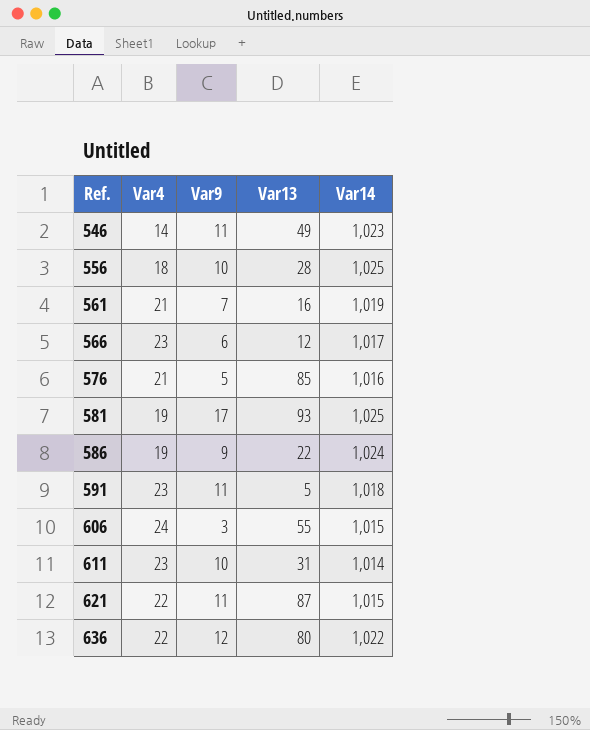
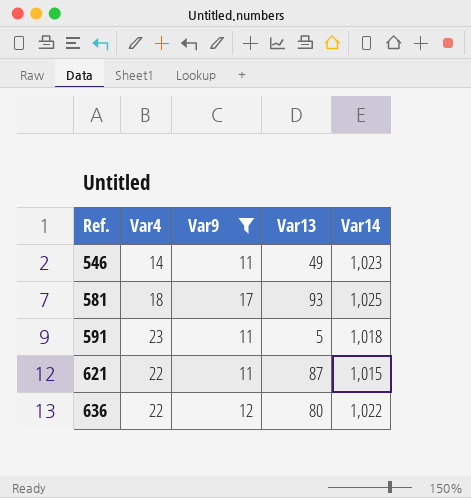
filter: none -> Var9 >= 11
581 | Var4: 19 -> 18

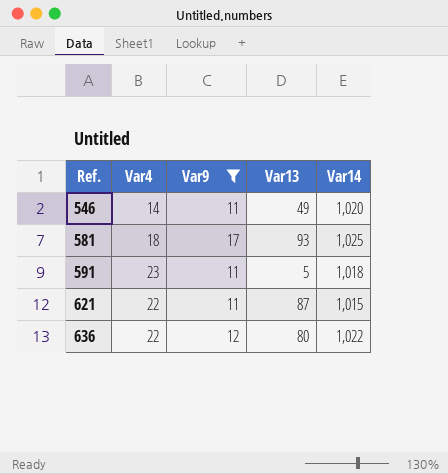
546 | Var14: 1,023 -> 1,020

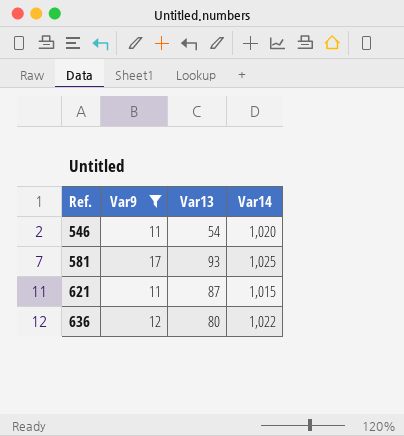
column Var4 | position: 2 -> none
row 591: 23 | 11 | 5 | 1,018 -> none
546 | Var13: 49 -> 54

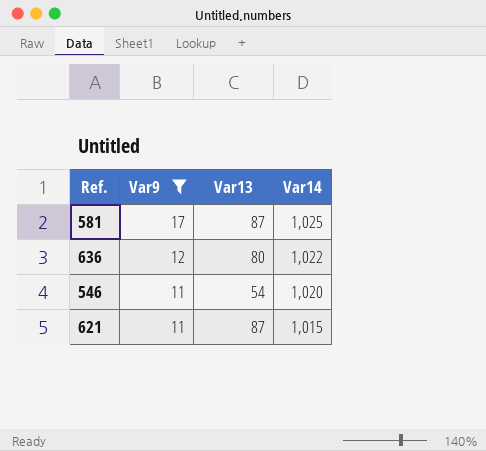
row order: Ref. ascending -> Var9 descending
581 | Var13: 93 -> 87

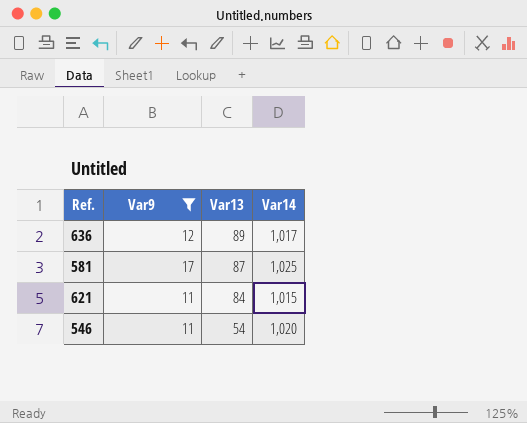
row order: Var9 descending -> Var13 descending
636 | Var13: 80 -> 89
636 | Var14: 1,022 -> 1,017
621 | Var13: 87 -> 84

